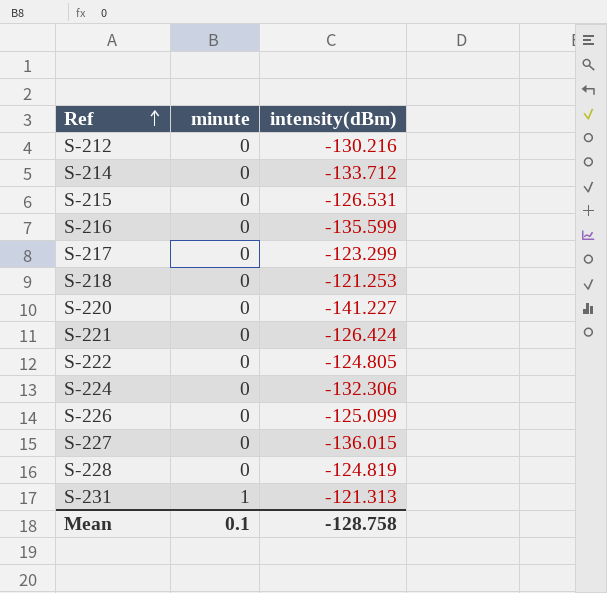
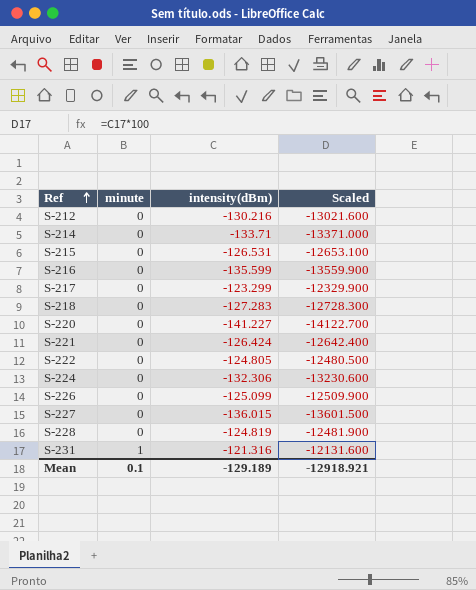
column Scaled | formula: none -> [intensity(dBm)] * 100
S-214 | intensity(dBm): -133.712 -> -133.71
S-218 | intensity(dBm): -121.253 -> -127.283
S-231 | intensity(dBm): -121.313 -> -121.316
Mean | intensity(dBm): -128.758 -> -129.189

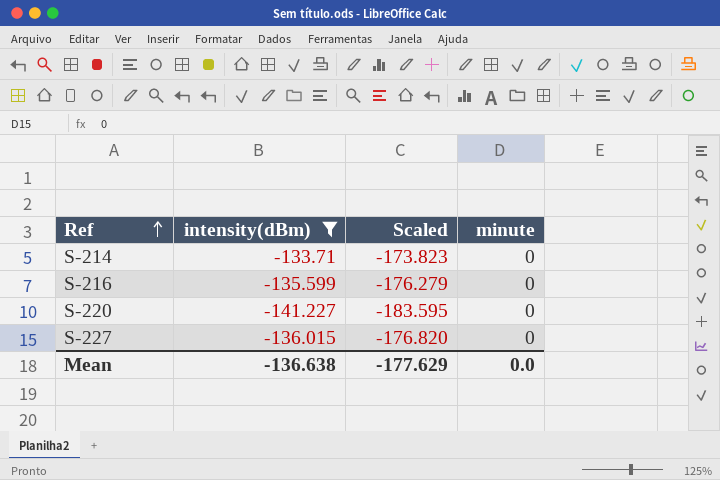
filter: none -> intensity(dBm) <= -133.71
column Scaled | formula: [intensity(dBm)] * 100 -> [intensity(dBm)] * 1.3
column minute | position: 2 -> 4
Mean | intensity(dBm): -129.189 -> -136.638
Mean | Scaled: -12918.921 -> -177.629
Mean | minute: 0.1 -> 0.0

